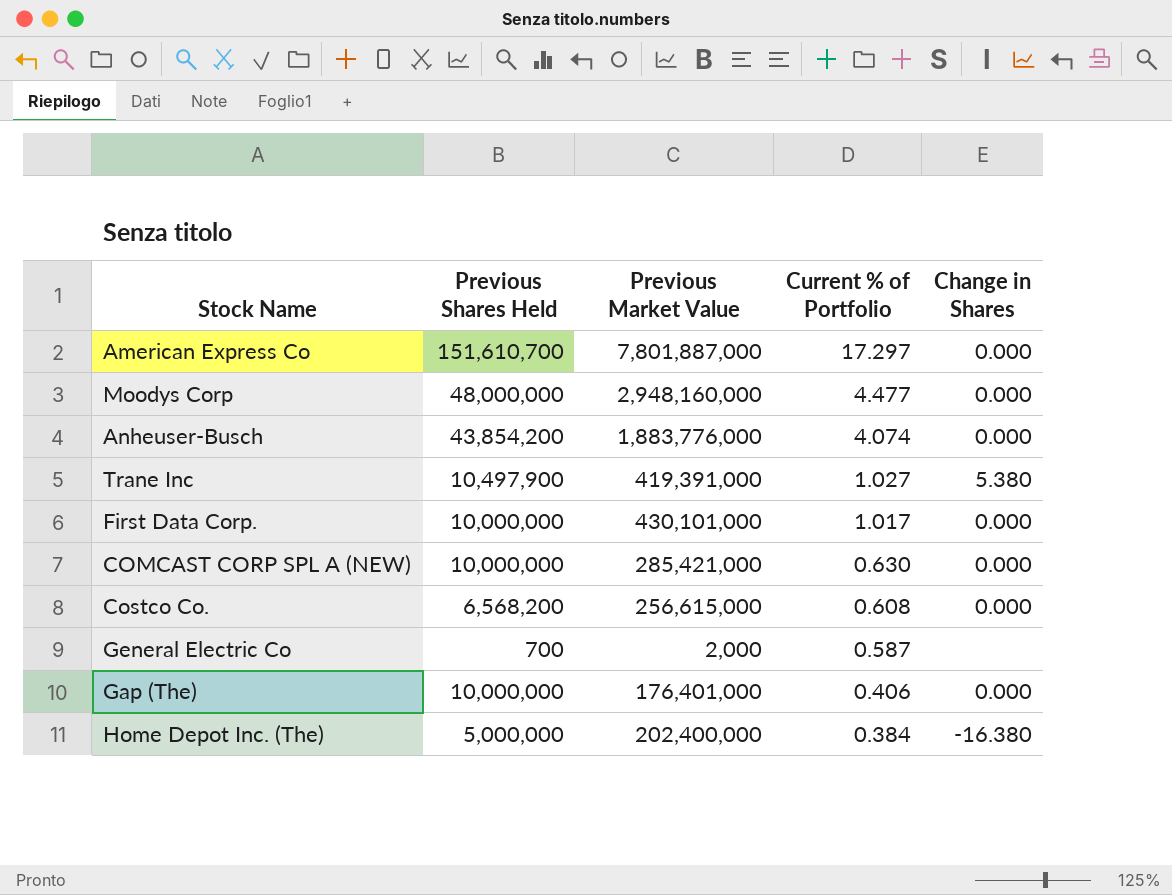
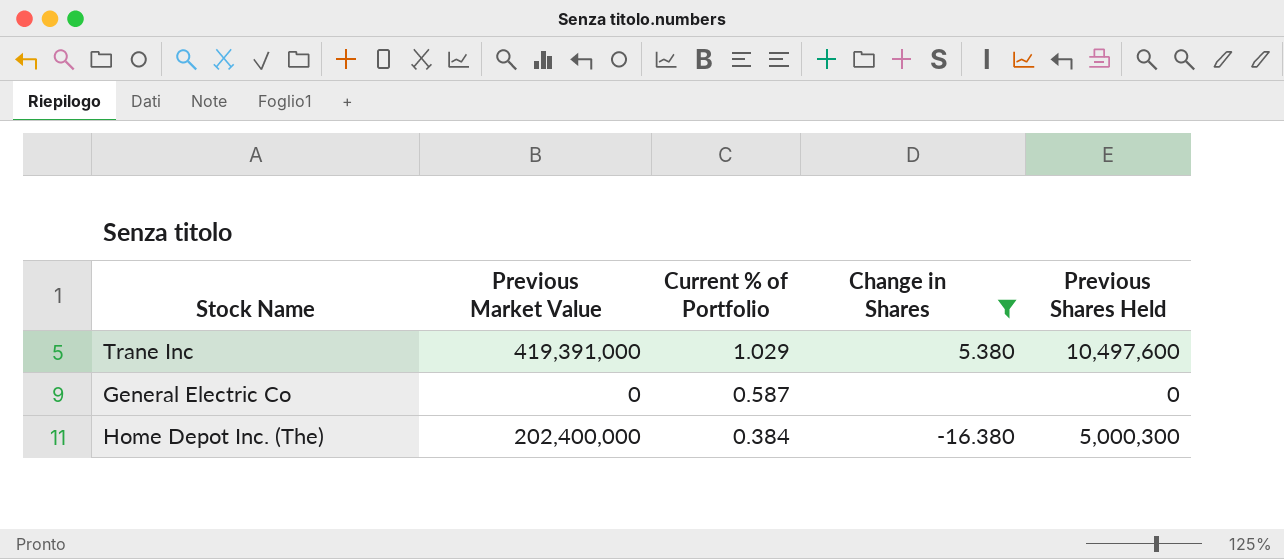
filter: none -> Change in Shares != 0.000
column Previous Shares Held | position: 2 -> 5
Trane Inc | Current % of Portfolio: 1.027 -> 1.029
Trane Inc | Previous Shares Held: 10,497,900 -> 10,497,600
General Electric Co | Previous Market Value: 2,000 -> 0
General Electric Co | Previous Shares Held: 700 -> 0
Home Depot Inc. (The) | Previous Shares Held: 5,000,000 -> 5,000,300

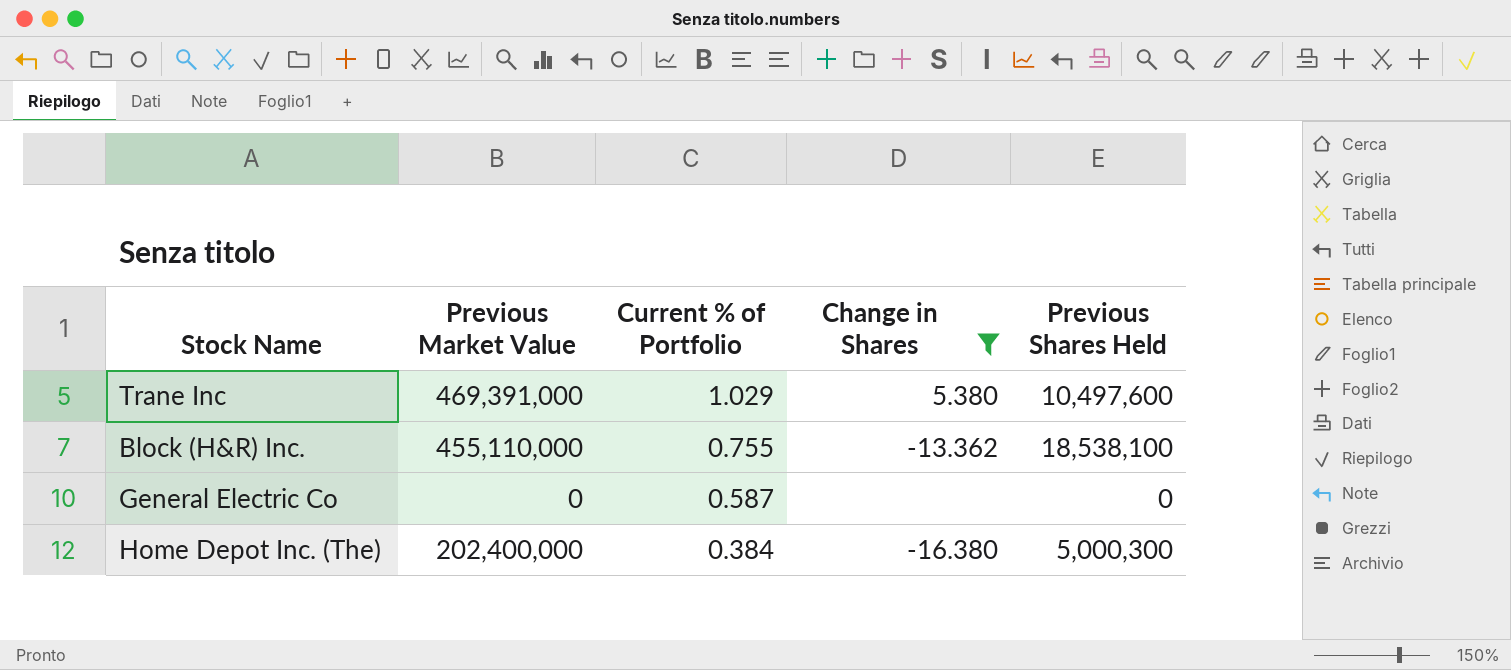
Trane Inc | Previous Market Value: 419,391,000 -> 469,391,000
row Block (H&R) Inc.: none -> 455,110,000 | 0.755 | -13.362 | 18,538,100

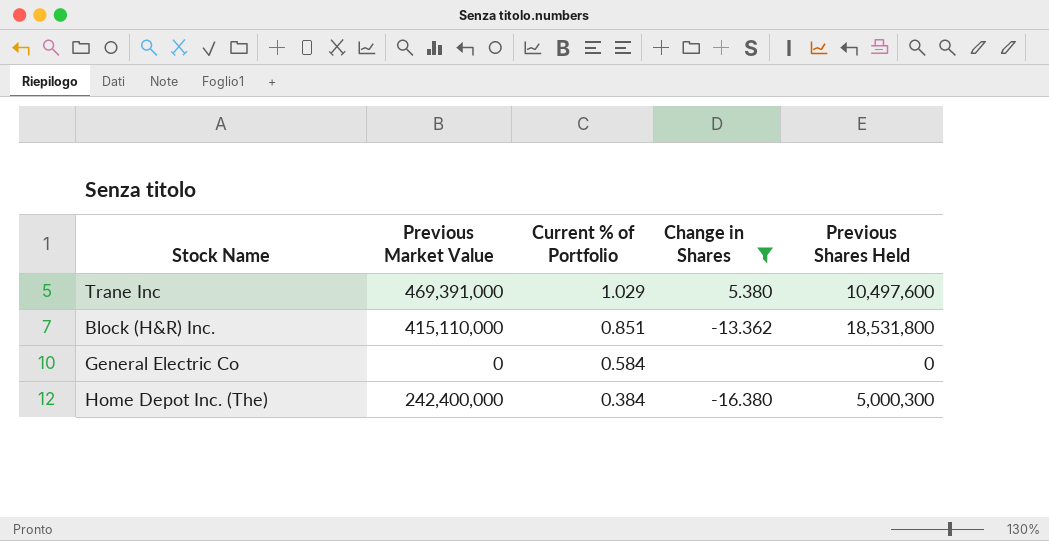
Block (H&R) Inc. | Previous Market Value: 455,110,000 -> 415,110,000
Block (H&R) Inc. | Current % of Portfolio: 0.755 -> 0.851
Block (H&R) Inc. | Previous Shares Held: 18,538,100 -> 18,531,800
General Electric Co | Current % of Portfolio: 0.587 -> 0.584
Home Depot Inc. (The) | Previous Market Value: 202,400,000 -> 242,400,000

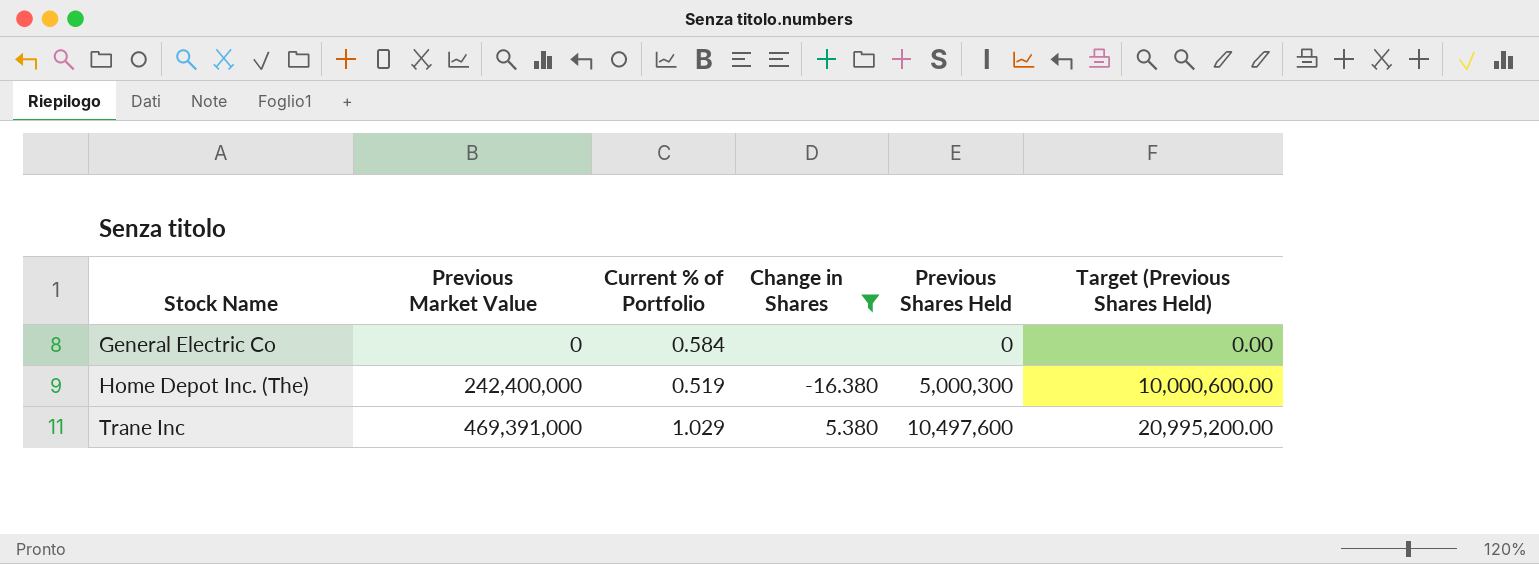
row order: Current % of Portfolio descending -> Stock Name ascending
column Target (Previous Shares Held) | formula: none -> [Previous Shares Held] * 2
row Block (H&R) Inc.: 415,110,000 | 0.851 | -13.362 | 18,531,800 -> none
Home Depot Inc. (The) | Current % of Portfolio: 0.384 -> 0.519

